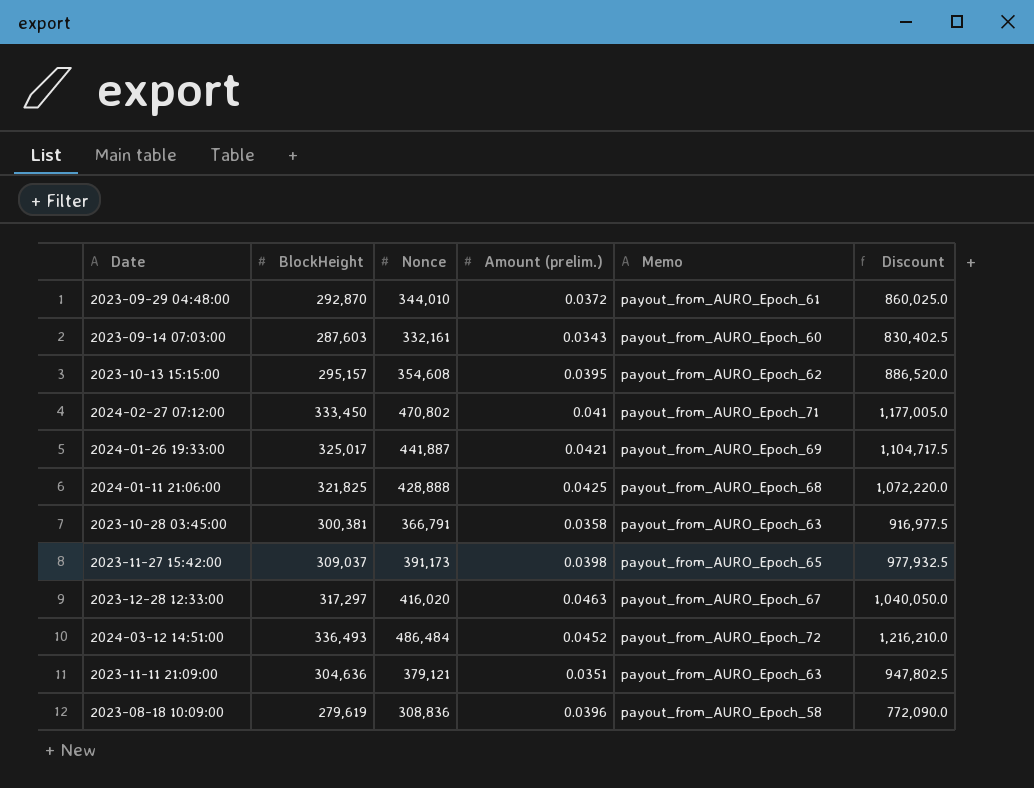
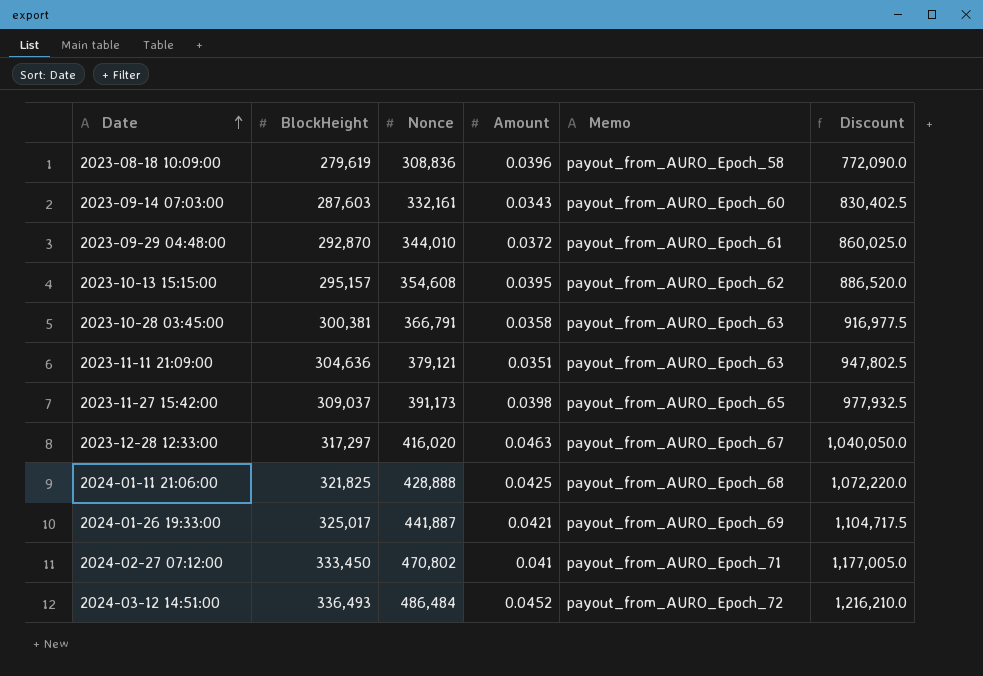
row order: none -> Date ascending
column name: Amount (prelim.) -> Amount

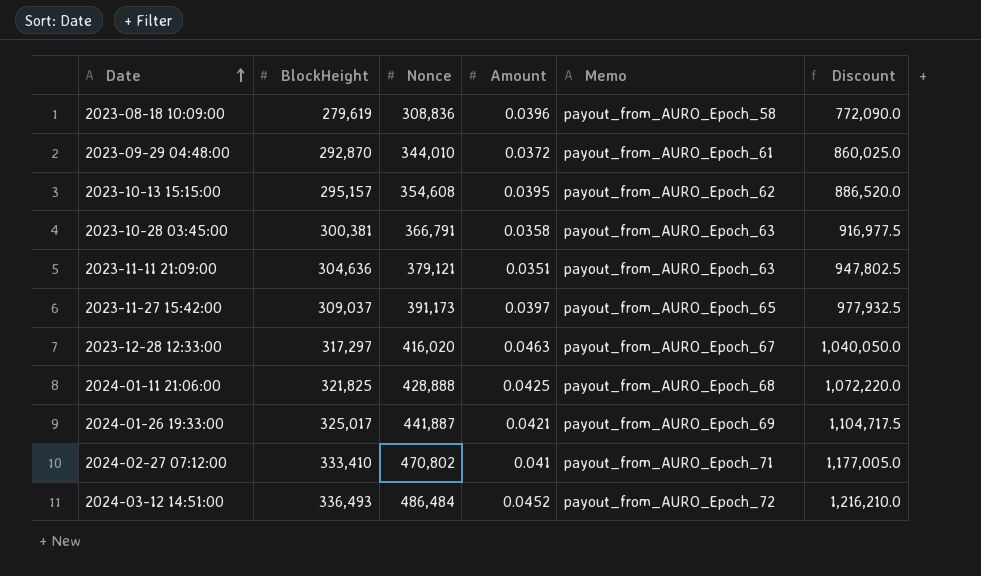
row 2023-09-14 07:03:00: 287,603 | 332,161 | 0.0343 | payout_from_AURO_Epoch_60 | 830,402.5 -> none
2023-11-27 15:42:00 | Amount: 0.0398 -> 0.0397
2024-02-27 07:12:00 | BlockHeight: 333,450 -> 333,410

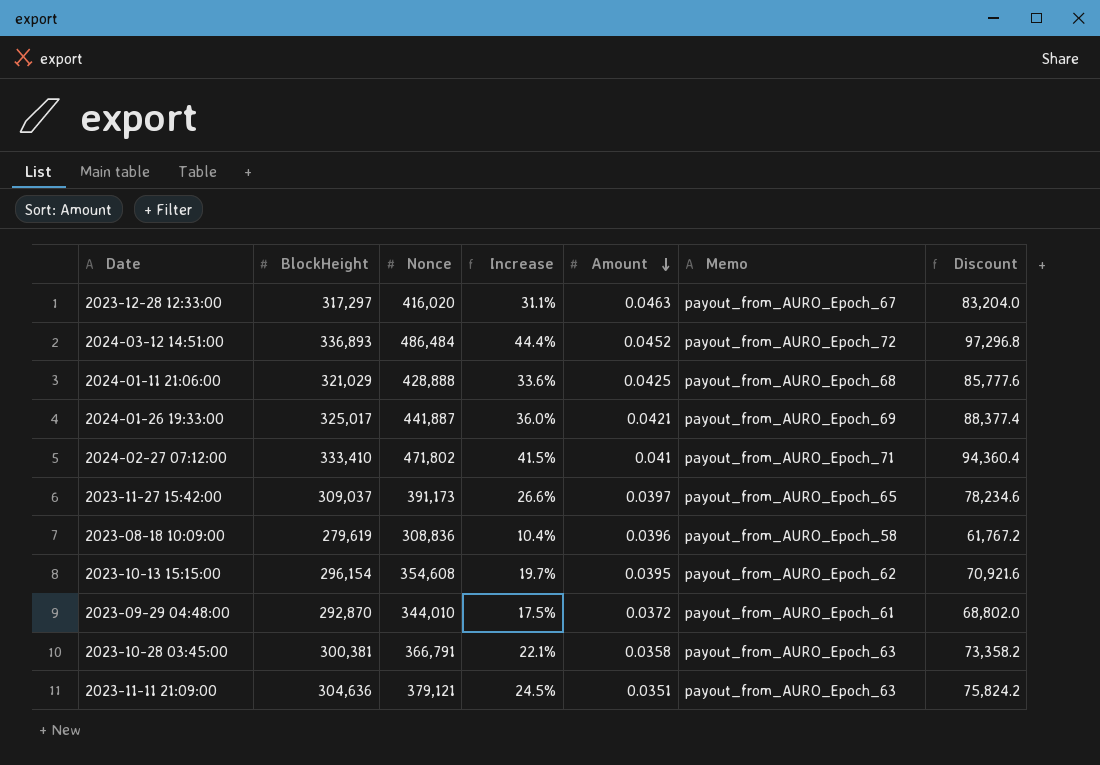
row order: Date ascending -> Amount descending
column Increase | formula: none -> ([Nonce] - [BlockHeight]) / [BlockHeight]
column Discount | formula: [Nonce] * 2.5 -> [Nonce] * 0.2
2024-03-12 14:51:00 | BlockHeight: 336,493 -> 336,893
2024-01-11 21:06:00 | BlockHeight: 321,825 -> 321,029
2024-02-27 07:12:00 | Nonce: 470,802 -> 471,802
2023-10-13 15:15:00 | BlockHeight: 295,157 -> 296,154

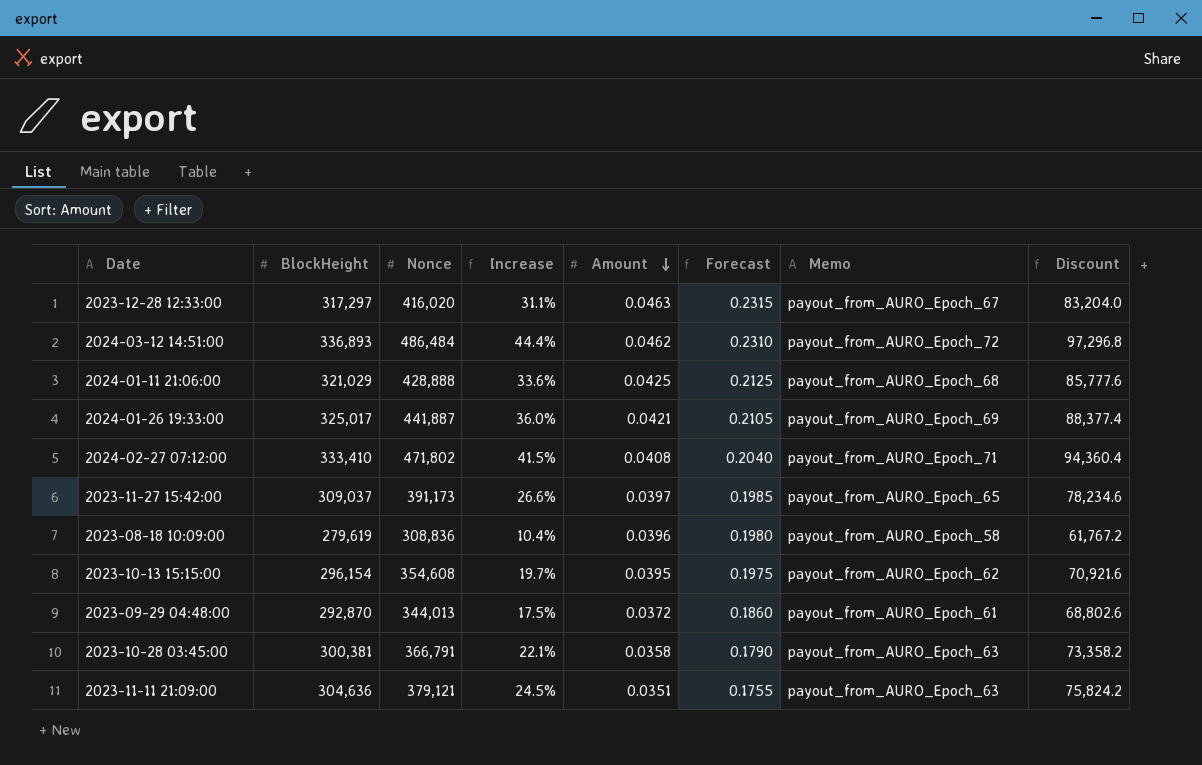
column Forecast | formula: none -> [Amount] * 5
2024-03-12 14:51:00 | Amount: 0.0452 -> 0.0462
2024-02-27 07:12:00 | Amount: 0.041 -> 0.0408
2023-09-29 04:48:00 | Nonce: 344,010 -> 344,013
2023-09-29 04:48:00 | Discount: 68,802.0 -> 68,802.6

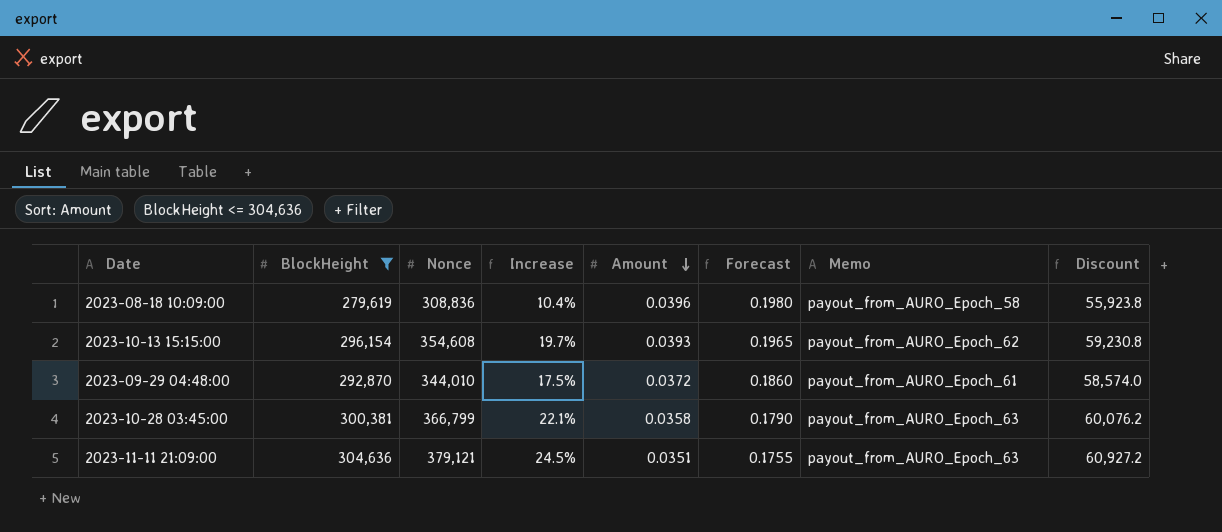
filter: none -> BlockHeight <= 304,636
column Discount | formula: [Nonce] * 0.2 -> [BlockHeight] * 0.2
2023-10-13 15:15:00 | Amount: 0.0395 -> 0.0393
2023-10-13 15:15:00 | Forecast: 0.1975 -> 0.1965
2023-09-29 04:48:00 | Nonce: 344,013 -> 344,010
2023-10-28 03:45:00 | Nonce: 366,791 -> 366,799

